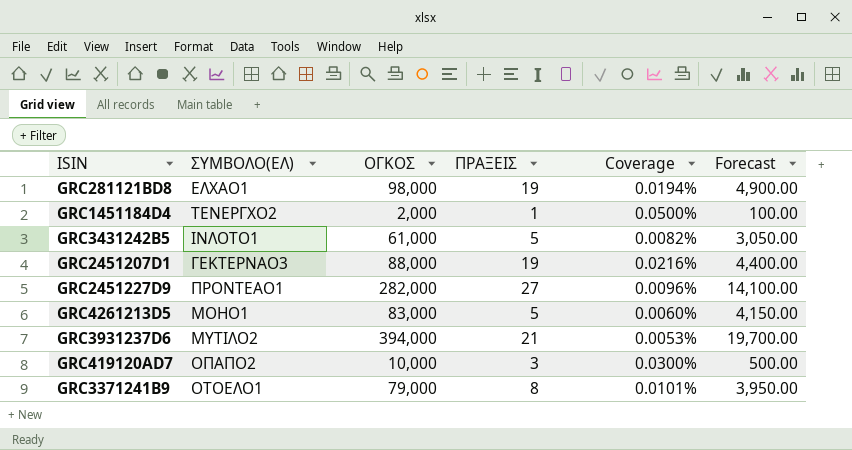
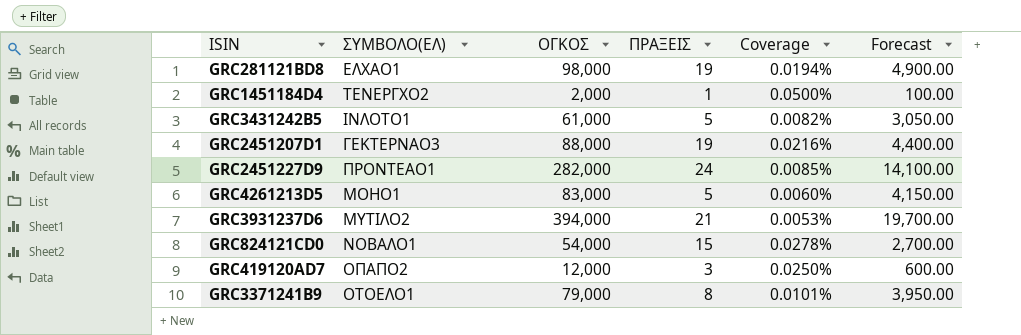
GRC2451227D9 | ΠΡΑΞΕΙΣ: 27 -> 24
GRC2451227D9 | Coverage: 0.0096% -> 0.0085%
row GRC824121CD0: none -> ΝΟΒΑΛΟ1 | 54,000 | 15 | 0.0278% | 2,700.00
GRC419120AD7 | ΟΓΚΟΣ: 10,000 -> 12,000
GRC419120AD7 | Coverage: 0.0300% -> 0.0250%
GRC419120AD7 | Forecast: 500.00 -> 600.00

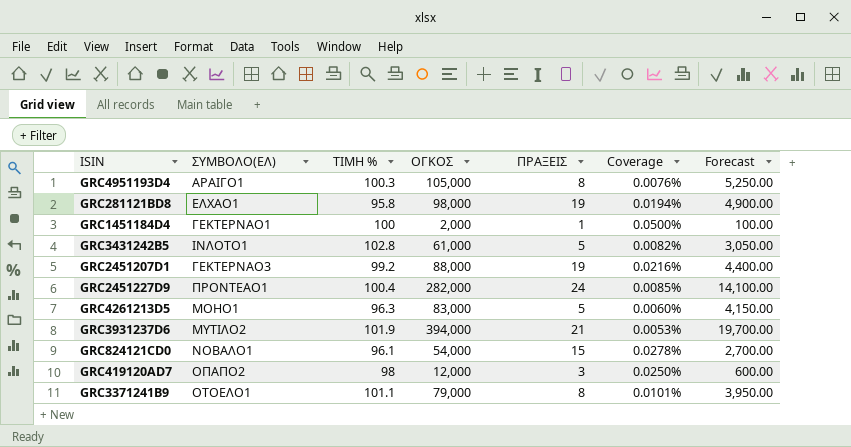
column ΤΙΜΗ % | position: none -> 3
row GRC4951193D4: none -> ΑΡΑΙΓΟ1 | 100.3 | 105,000 | 8 | 0.0076% | 5,250.00
GRC1451184D4 | ΣΥΜΒΟΛΟ(ΕΛ): ΤΕΝΕΡΓΧΟ2 -> ΓΕΚΤΕΡΝΑΟ1

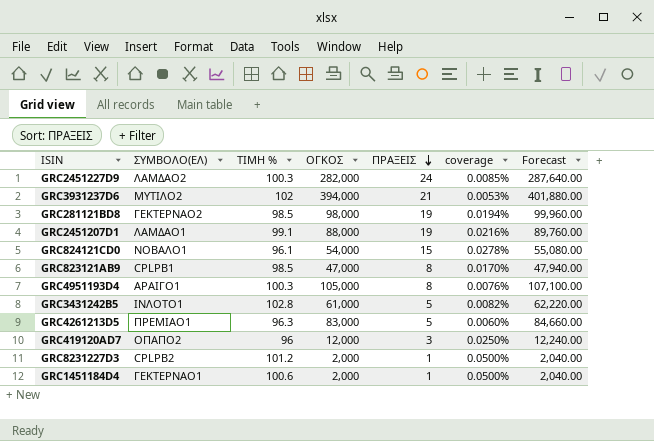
row order: none -> ΠΡΑΞΕΙΣ descending
column name: Coverage -> coverage
column Forecast | formula: [ΟΓΚΟΣ] * 0.05 -> [ΟΓΚΟΣ] * 1.02
row GRC3371241B9: ΟΤΟΕΛΟ1 | 101.1 | 79,000 | 8 | 0.0101% | 3,950.00 -> none
GRC2451227D9 | ΣΥΜΒΟΛΟ(ΕΛ): ΠΡΟΝΤΕΑΟ1 -> ΛΑΜΔΑΟ2
GRC2451227D9 | ΤΙΜΗ %: 100.4 -> 100.3
GRC3931237D6 | ΤΙΜΗ %: 101.9 -> 102
GRC281121BD8 | ΣΥΜΒΟΛΟ(ΕΛ): ΕΛΧΑΟ1 -> ΓΕΚΤΕΡΝΑΟ2
GRC281121BD8 | ΤΙΜΗ %: 95.8 -> 98.5
GRC2451207D1 | ΣΥΜΒΟΛΟ(ΕΛ): ΓΕΚΤΕΡΝΑΟ3 -> ΛΑΜΔΑΟ1
GRC2451207D1 | ΤΙΜΗ %: 99.2 -> 99.1
row GRC823121AB9: none -> CPLPB1 | 98.5 | 47,000 | 8 | 0.0170% | 47,940.00
GRC4261213D5 | ΣΥΜΒΟΛΟ(ΕΛ): ΜΟΗΟ1 -> ΠΡΕΜΙΑΟ1
GRC419120AD7 | ΤΙΜΗ %: 98 -> 96
row GRC8231227D3: none -> CPLPB2 | 101.2 | 2,000 | 1 | 0.0500% | 2,040.00
GRC1451184D4 | ΤΙΜΗ %: 100 -> 100.6

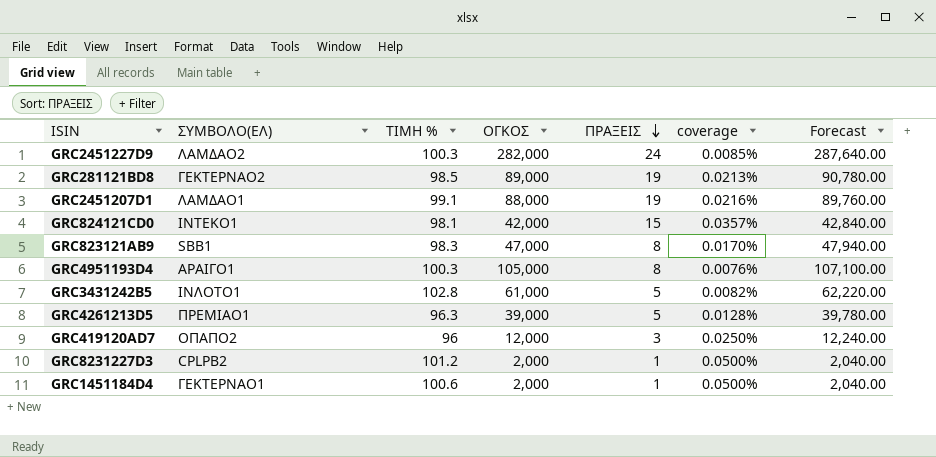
row GRC3931237D6: ΜΥΤΙΛΟ2 | 102 | 394,000 | 21 | 0.0053% | 401,880.00 -> none
GRC281121BD8 | ΟΓΚΟΣ: 98,000 -> 89,000
GRC281121BD8 | coverage: 0.0194% -> 0.0213%
GRC281121BD8 | Forecast: 99,960.00 -> 90,780.00
GRC824121CD0 | ΣΥΜΒΟΛΟ(ΕΛ): ΝΟΒΑΛΟ1 -> ΙΝΤΕΚΟ1
GRC824121CD0 | ΤΙΜΗ %: 96.1 -> 98.1
GRC824121CD0 | ΟΓΚΟΣ: 54,000 -> 42,000
GRC824121CD0 | coverage: 0.0278% -> 0.0357%
GRC824121CD0 | Forecast: 55,080.00 -> 42,840.00
GRC823121AB9 | ΣΥΜΒΟΛΟ(ΕΛ): CPLPB1 -> SBB1
GRC823121AB9 | ΤΙΜΗ %: 98.5 -> 98.3
GRC4261213D5 | ΟΓΚΟΣ: 83,000 -> 39,000
GRC4261213D5 | coverage: 0.0060% -> 0.0128%
GRC4261213D5 | Forecast: 84,660.00 -> 39,780.00

